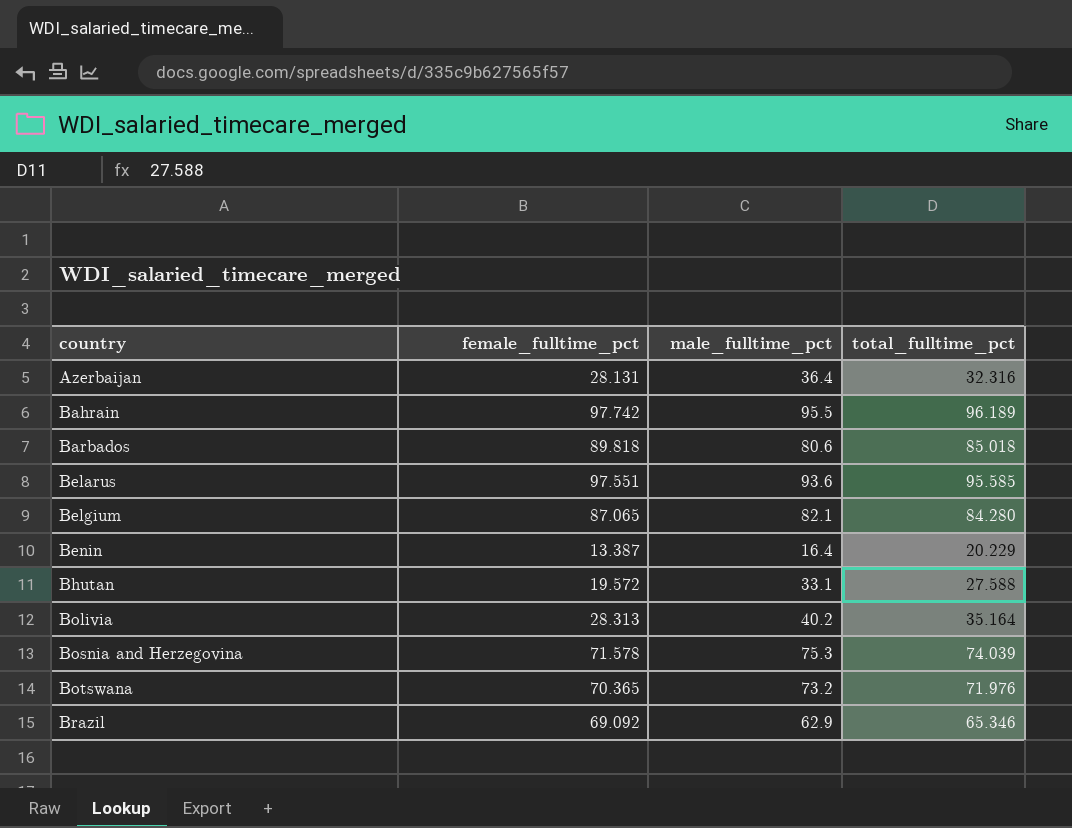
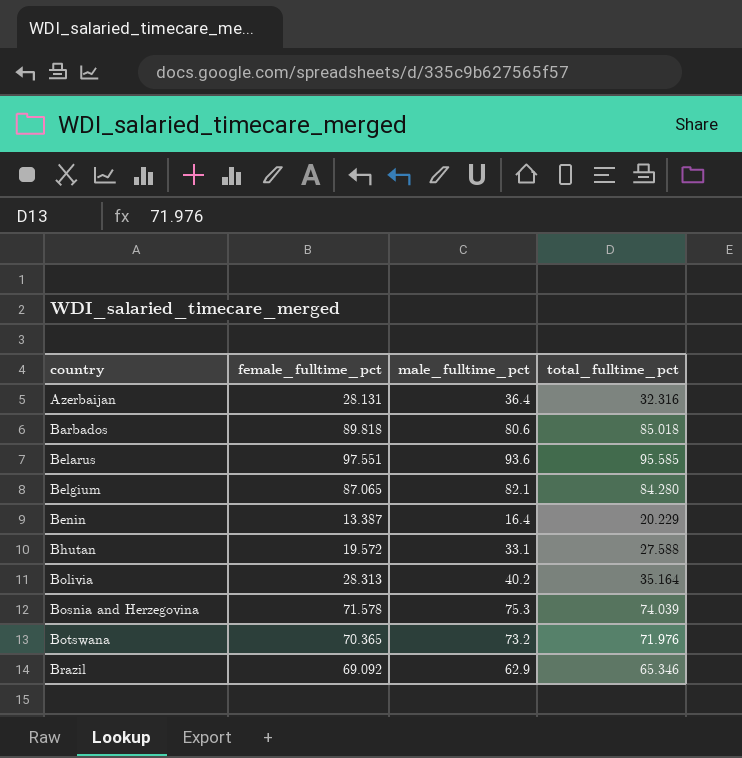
row Bahrain: 97.742 | 95.5 | 96.189 -> none

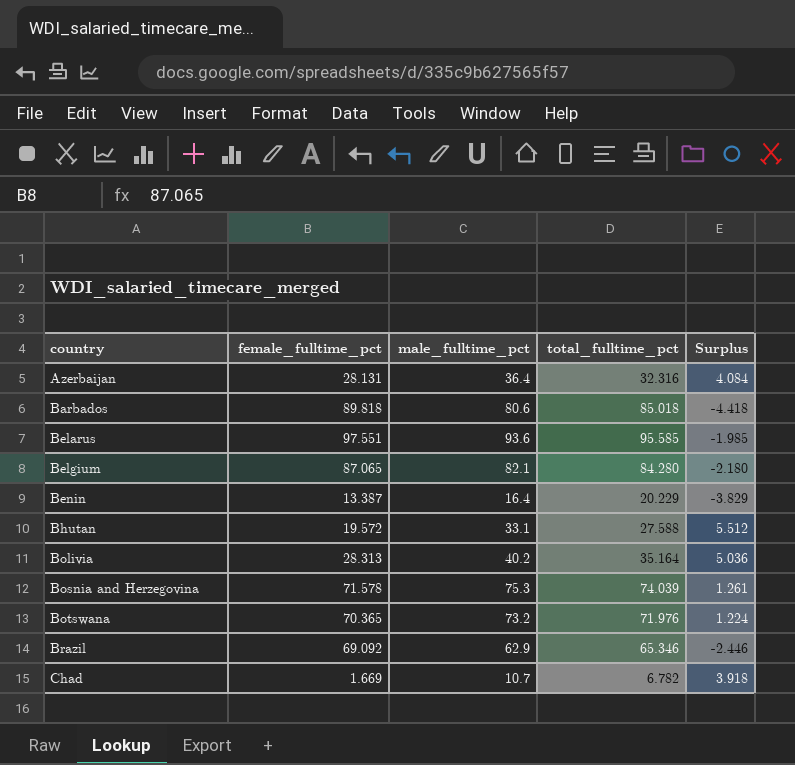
column Surplus | formula: none -> [male_fulltime_pct] - [total_fulltime_pct]
row Chad: none -> 1.669 | 10.7 | 6.782 | 3.918

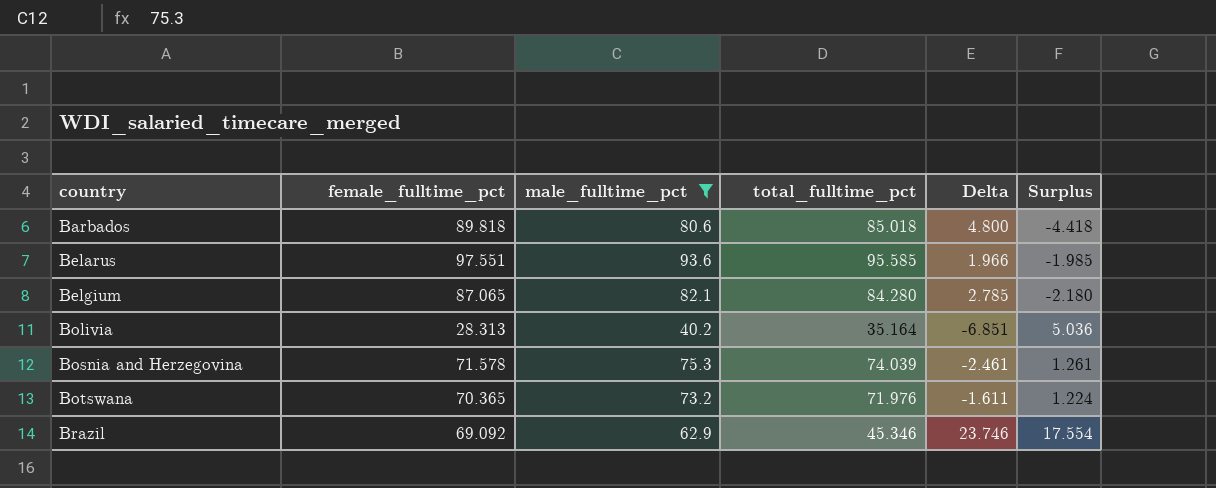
filter: none -> male_fulltime_pct >= 40.2
column Delta | formula: none -> [female_fulltime_pct] - [total_fulltime_pct]
Brazil | total_fulltime_pct: 65.346 -> 45.346
Brazil | Surplus: -2.446 -> 17.554

